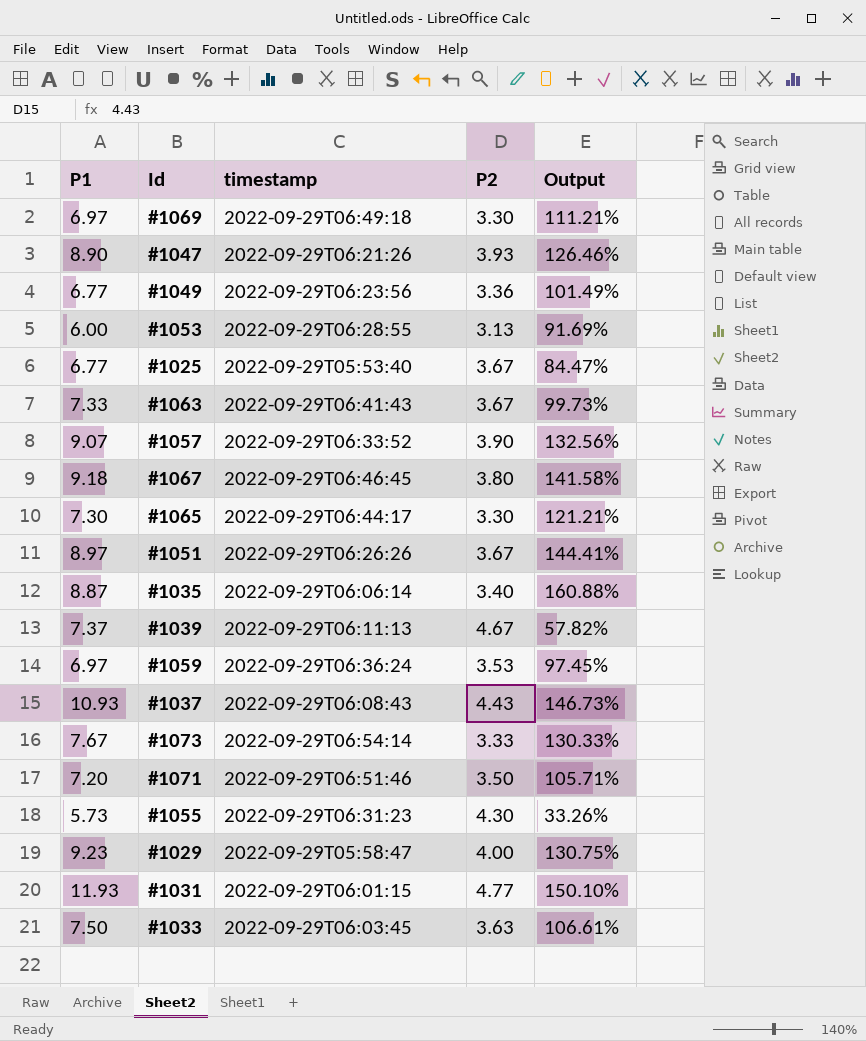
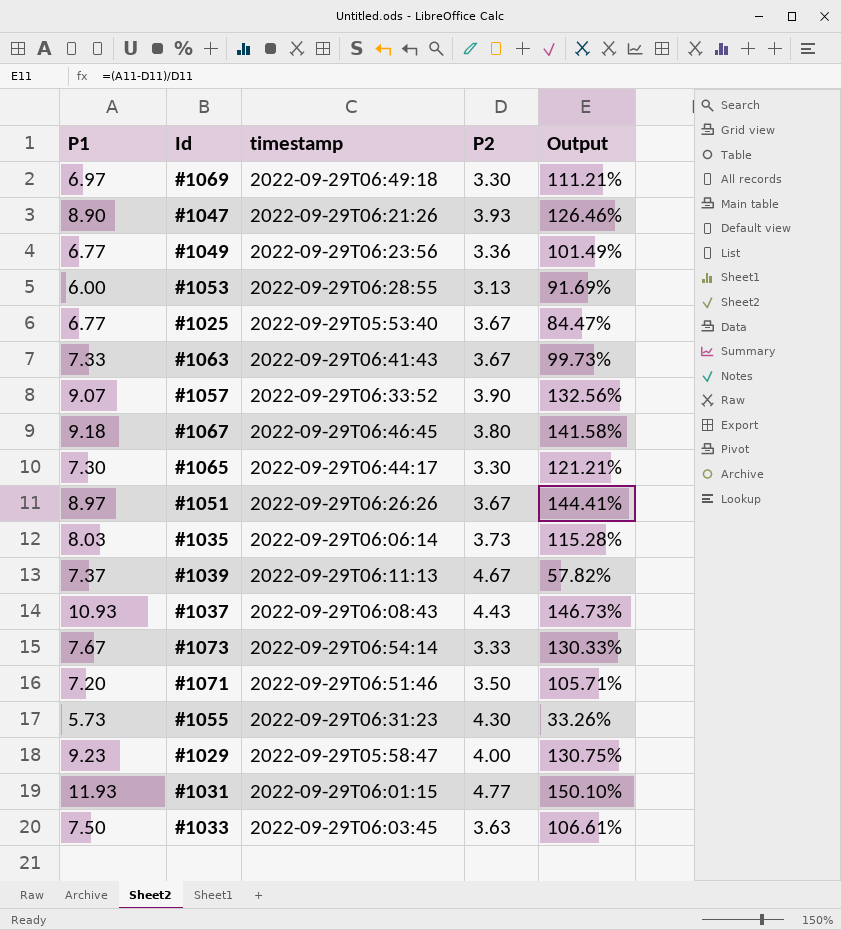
row #1059: 6.97 | 2022-09-29T06:36:24 | 3.53 | 97.45% -> none
#1035 | P1: 8.87 -> 8.03
#1035 | P2: 3.40 -> 3.73
#1035 | Output: 160.88% -> 115.28%

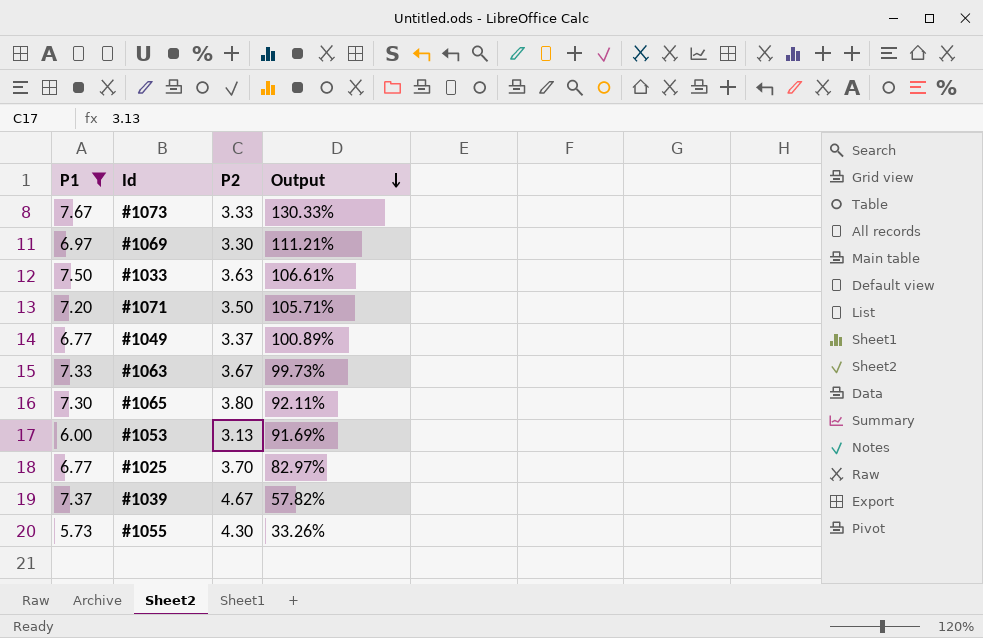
filter: none -> P1 <= 7.67
row order: none -> Output descending
column timestamp | position: 3 -> none
#1049 | P2: 3.36 -> 3.37
#1049 | Output: 101.49% -> 100.89%
#1065 | P2: 3.30 -> 3.80
#1065 | Output: 121.21% -> 92.11%
#1025 | P2: 3.67 -> 3.70
#1025 | Output: 84.47% -> 82.97%

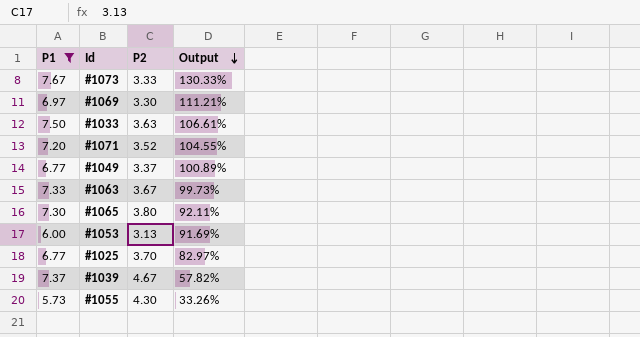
#1071 | P2: 3.50 -> 3.52
#1071 | Output: 105.71% -> 104.55%

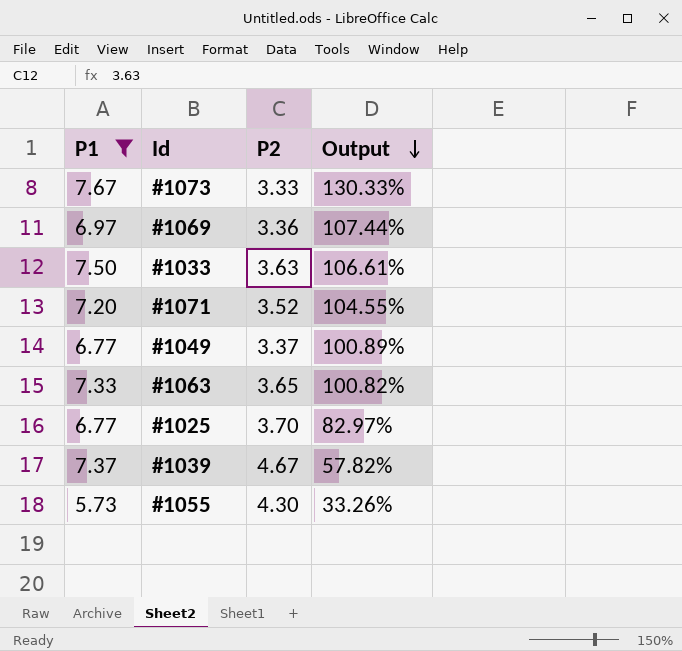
row #1065: 7.30 | 3.80 | 92.11% -> none
row #1053: 6.00 | 3.13 | 91.69% -> none
#1069 | P2: 3.30 -> 3.36
#1069 | Output: 111.21% -> 107.44%
#1063 | P2: 3.67 -> 3.65
#1063 | Output: 99.73% -> 100.82%

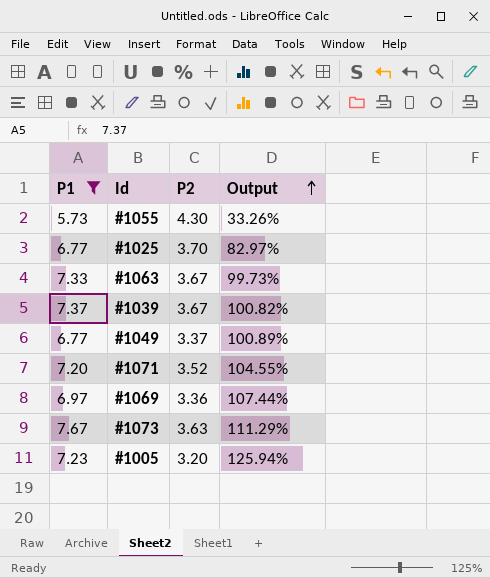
row order: Output descending -> Output ascending
row #1033: 7.50 | 3.63 | 106.61% -> none
#1063 | P2: 3.65 -> 3.67
#1063 | Output: 100.82% -> 99.73%
#1039 | P2: 4.67 -> 3.67
#1039 | Output: 57.82% -> 100.82%
#1073 | P2: 3.33 -> 3.63
#1073 | Output: 130.33% -> 111.29%
row #1005: none -> 7.23 | 3.20 | 125.94%

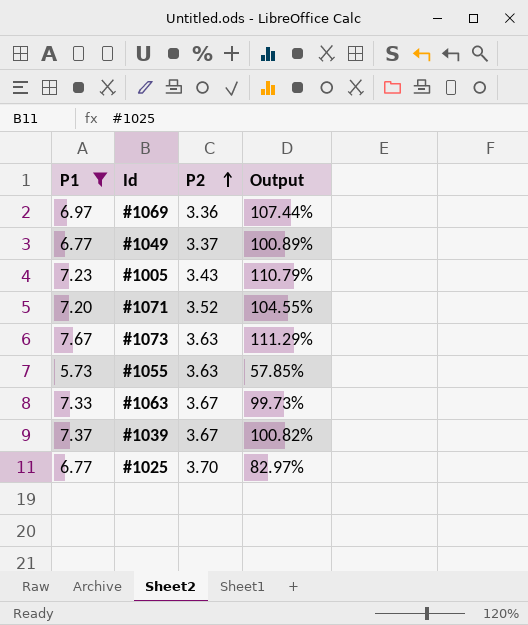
row order: Output ascending -> P2 ascending
#1005 | P2: 3.20 -> 3.43
#1005 | Output: 125.94% -> 110.79%
#1055 | P2: 4.30 -> 3.63
#1055 | Output: 33.26% -> 57.85%

